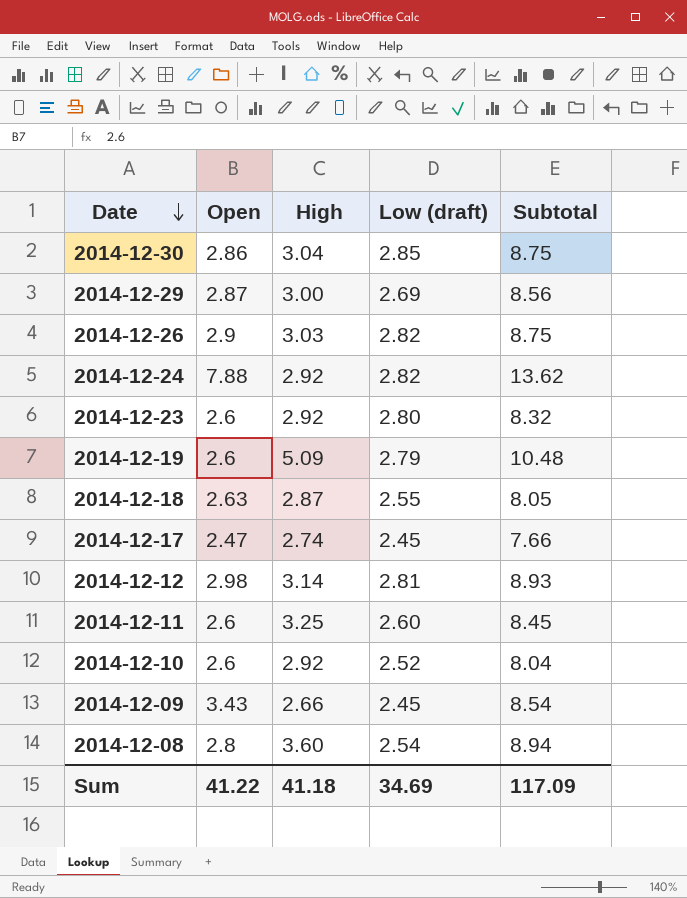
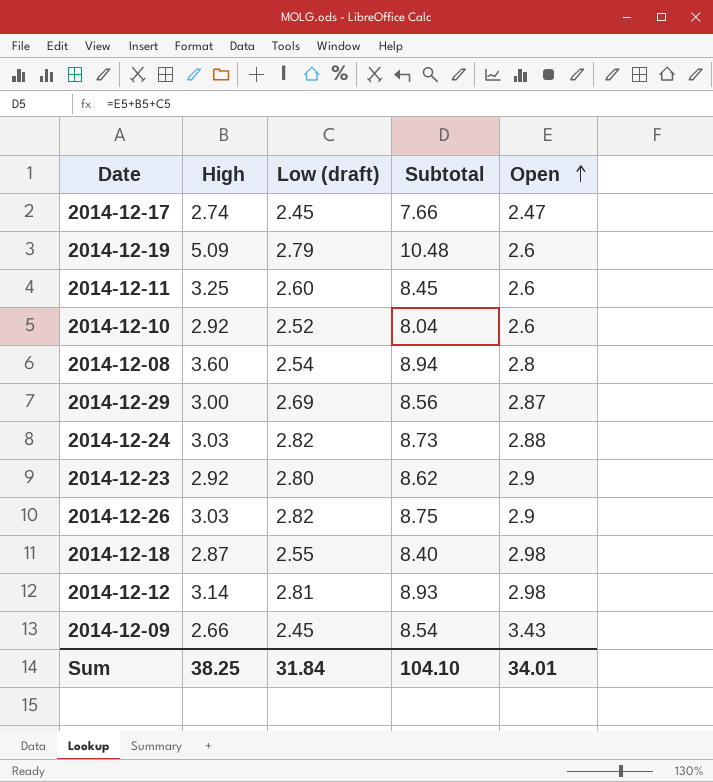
row order: Date descending -> Open ascending
column Open | position: 2 -> 5
row 2014-12-30: 2.86 | 3.04 | 2.85 | 8.75 -> none
2014-12-24 | High: 2.92 -> 3.03
2014-12-24 | Subtotal: 13.62 -> 8.73
2014-12-24 | Open: 7.88 -> 2.88
2014-12-23 | Subtotal: 8.32 -> 8.62
2014-12-23 | Open: 2.6 -> 2.9
2014-12-18 | Subtotal: 8.05 -> 8.40
2014-12-18 | Open: 2.63 -> 2.98
Sum | High: 41.18 -> 38.25
Sum | Low (draft): 34.69 -> 31.84
Sum | Subtotal: 117.09 -> 104.10
Sum | Open: 41.22 -> 34.01

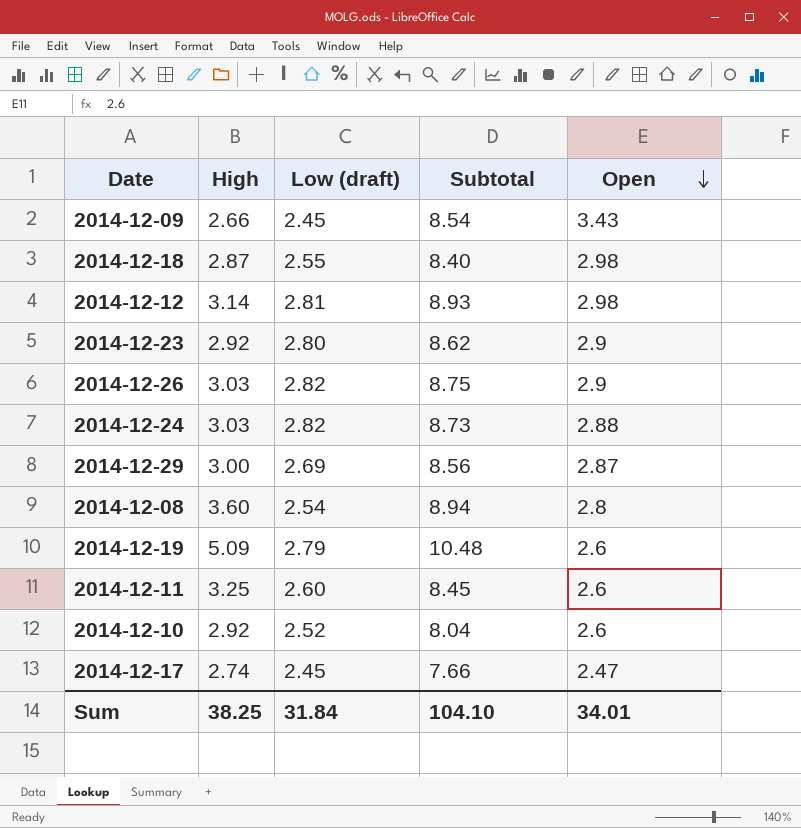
row order: Open ascending -> Open descending

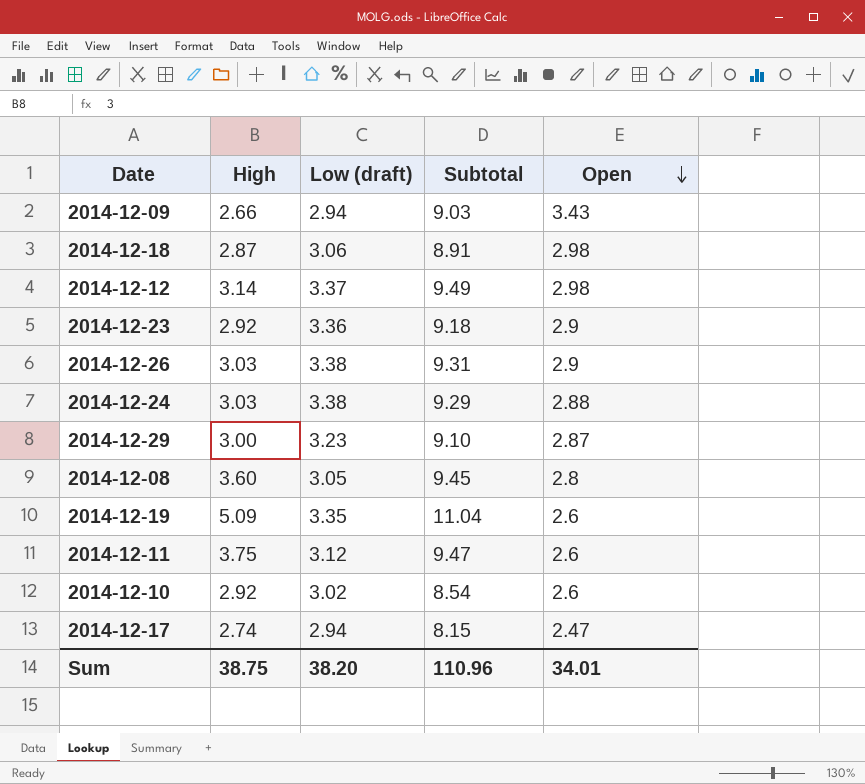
2014-12-09 | Low (draft): 2.45 -> 2.94
2014-12-09 | Subtotal: 8.54 -> 9.03
2014-12-18 | Low (draft): 2.55 -> 3.06
2014-12-18 | Subtotal: 8.40 -> 8.91
2014-12-12 | Low (draft): 2.81 -> 3.37
2014-12-12 | Subtotal: 8.93 -> 9.49
2014-12-23 | Low (draft): 2.80 -> 3.36
2014-12-23 | Subtotal: 8.62 -> 9.18
2014-12-26 | Low (draft): 2.82 -> 3.38
2014-12-26 | Subtotal: 8.75 -> 9.31
2014-12-24 | Low (draft): 2.82 -> 3.38
2014-12-24 | Subtotal: 8.73 -> 9.29
2014-12-29 | Low (draft): 2.69 -> 3.23
2014-12-29 | Subtotal: 8.56 -> 9.10
2014-12-08 | Low (draft): 2.54 -> 3.05
2014-12-08 | Subtotal: 8.94 -> 9.45
2014-12-19 | Low (draft): 2.79 -> 3.35
2014-12-19 | Subtotal: 10.48 -> 11.04
2014-12-11 | High: 3.25 -> 3.75
2014-12-11 | Low (draft): 2.60 -> 3.12
2014-12-11 | Subtotal: 8.45 -> 9.47
2014-12-10 | Low (draft): 2.52 -> 3.02
2014-12-10 | Subtotal: 8.04 -> 8.54
2014-12-17 | Low (draft): 2.45 -> 2.94
2014-12-17 | Subtotal: 7.66 -> 8.15
Sum | High: 38.25 -> 38.75
Sum | Low (draft): 31.84 -> 38.20
Sum | Subtotal: 104.10 -> 110.96

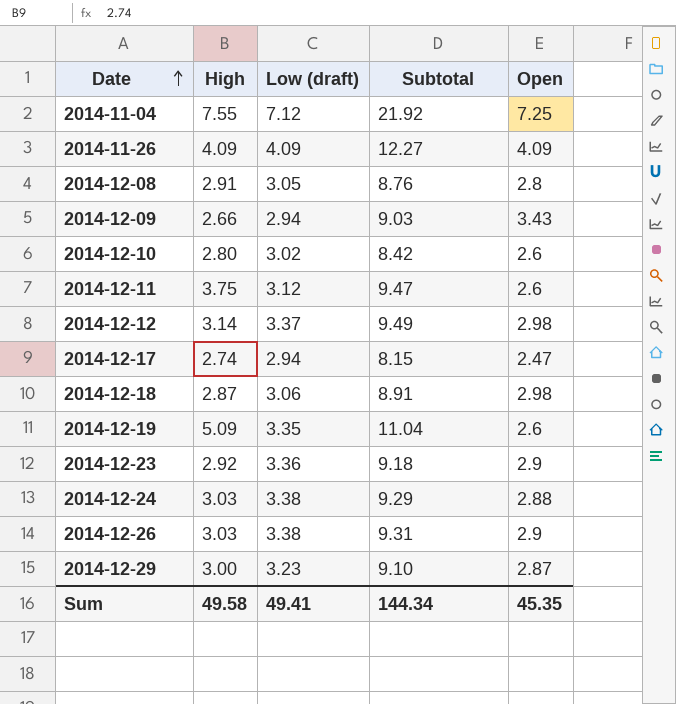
row order: Open descending -> Date ascending
row 2014-11-04: none -> 7.55 | 7.12 | 21.92 | 7.25
row 2014-11-26: none -> 4.09 | 4.09 | 12.27 | 4.09
2014-12-08 | High: 3.60 -> 2.91
2014-12-08 | Subtotal: 9.45 -> 8.76
2014-12-10 | High: 2.92 -> 2.80
2014-12-10 | Subtotal: 8.54 -> 8.42
Sum | High: 38.75 -> 49.58
Sum | Low (draft): 38.20 -> 49.41
Sum | Subtotal: 110.96 -> 144.34
Sum | Open: 34.01 -> 45.35

